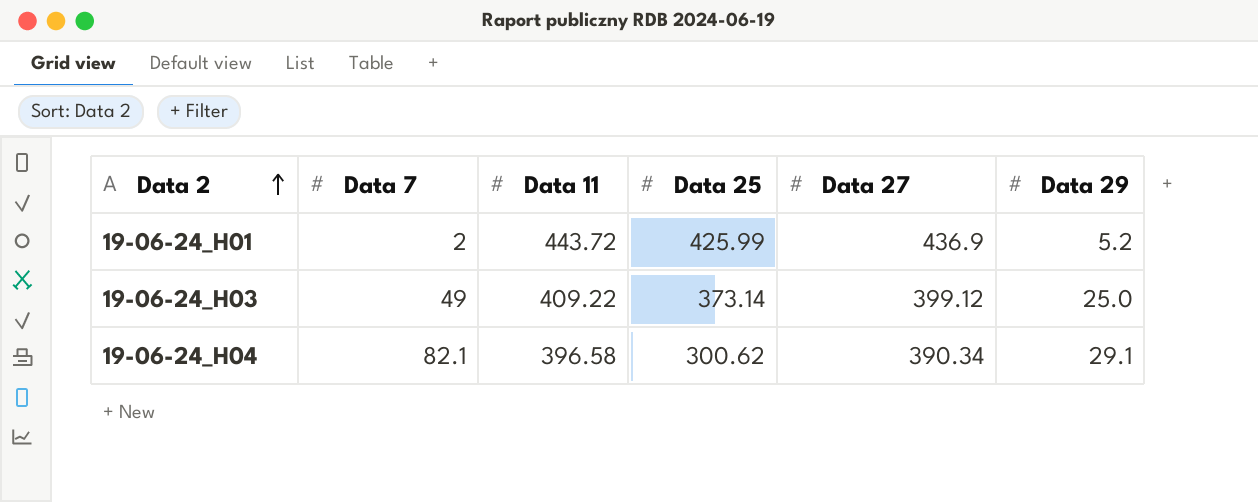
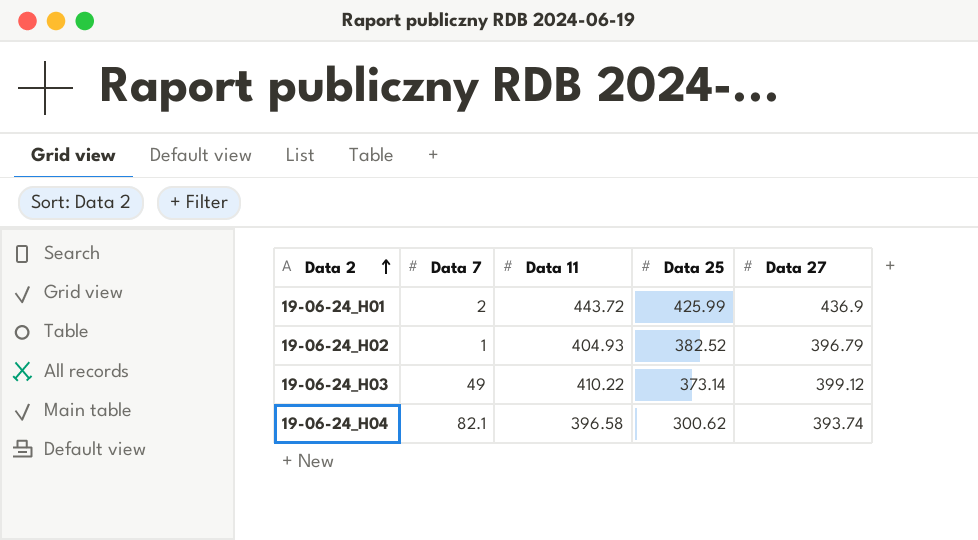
column Data 29 | position: 6 -> none
row 19-06-24_H02: none -> 1 | 404.93 | 382.52 | 396.79
19-06-24_H03 | Data 11: 409.22 -> 410.22
19-06-24_H04 | Data 27: 390.34 -> 393.74

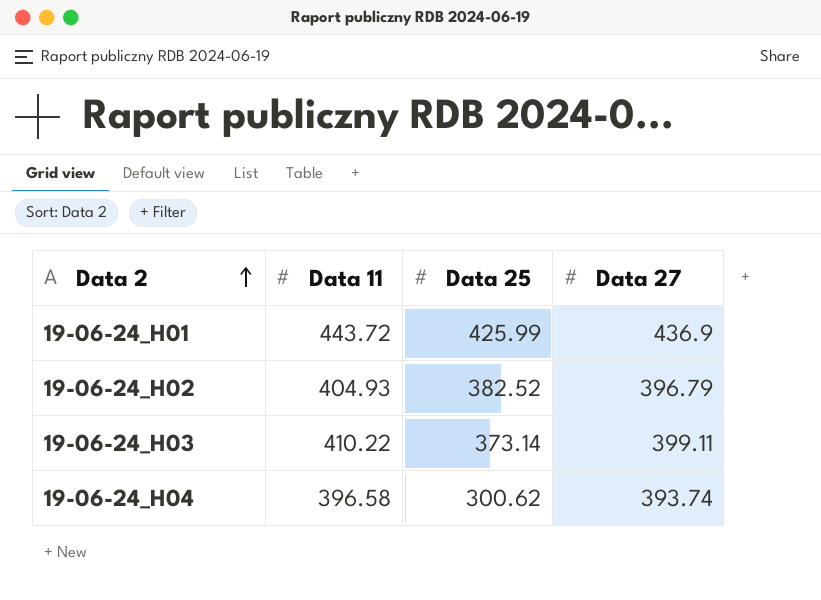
column Data 7 | position: 2 -> none
19-06-24_H03 | Data 27: 399.12 -> 399.11

